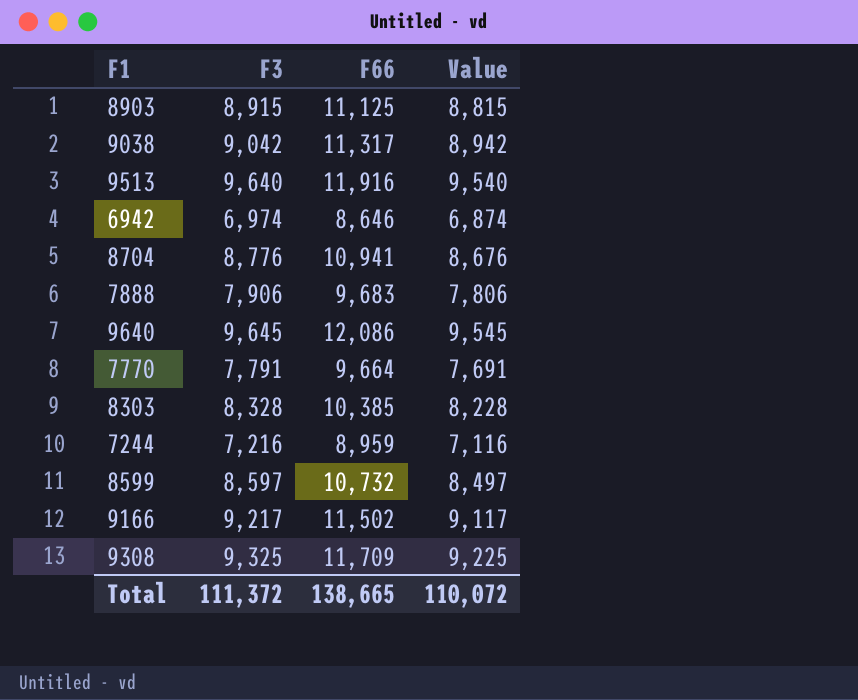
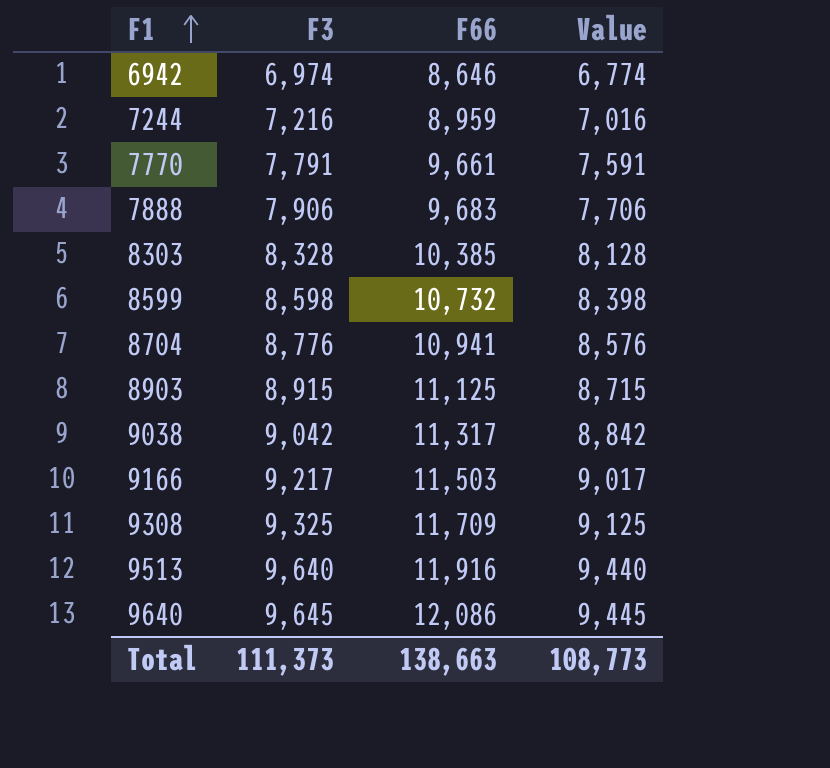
row order: none -> F1 ascending
column Value | formula: [F3] - 100 -> [F3] - 200
7770 | F66: 9,664 -> 9,661
8599 | F3: 8,597 -> 8,598
9166 | F66: 11,502 -> 11,503
Total | F3: 111,372 -> 111,373
Total | F66: 138,665 -> 138,663
Total | Value: 110,072 -> 108,773

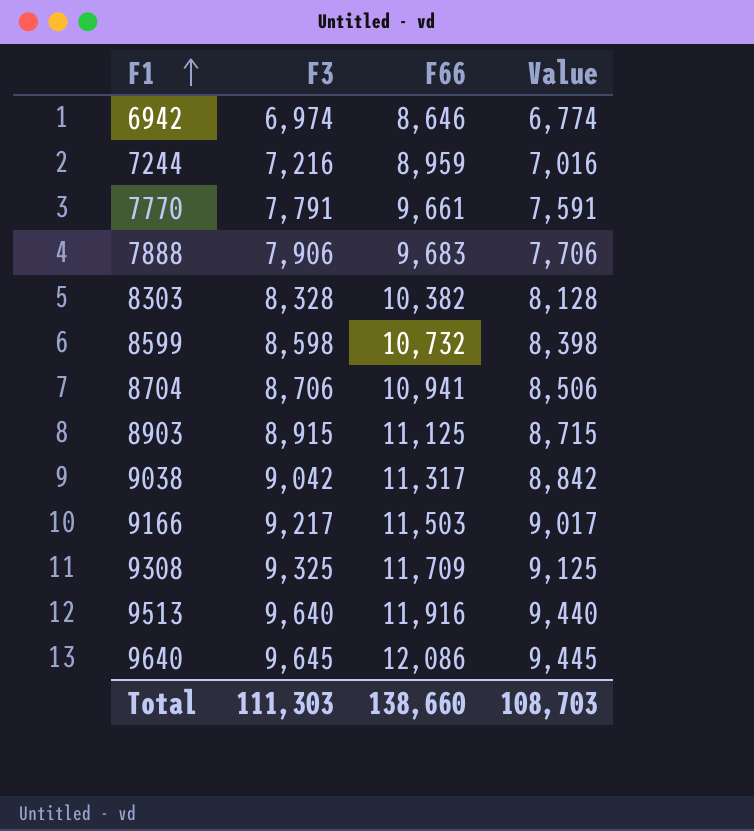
8303 | F66: 10,385 -> 10,382
8704 | F3: 8,776 -> 8,706
8704 | Value: 8,576 -> 8,506
Total | F3: 111,373 -> 111,303
Total | F66: 138,663 -> 138,660
Total | Value: 108,773 -> 108,703

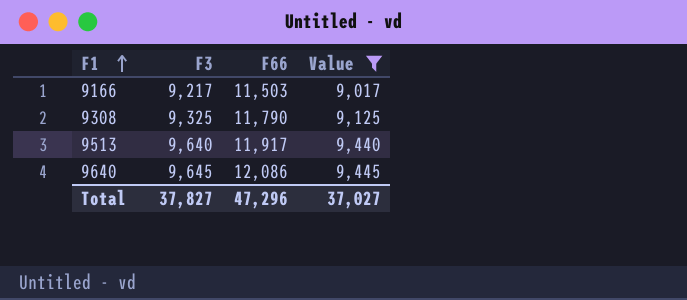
filter: none -> Value >= 9,017
9308 | F66: 11,709 -> 11,790
9513 | F66: 11,916 -> 11,917
Total | F3: 111,303 -> 37,827
Total | F66: 138,660 -> 47,296
Total | Value: 108,703 -> 37,027

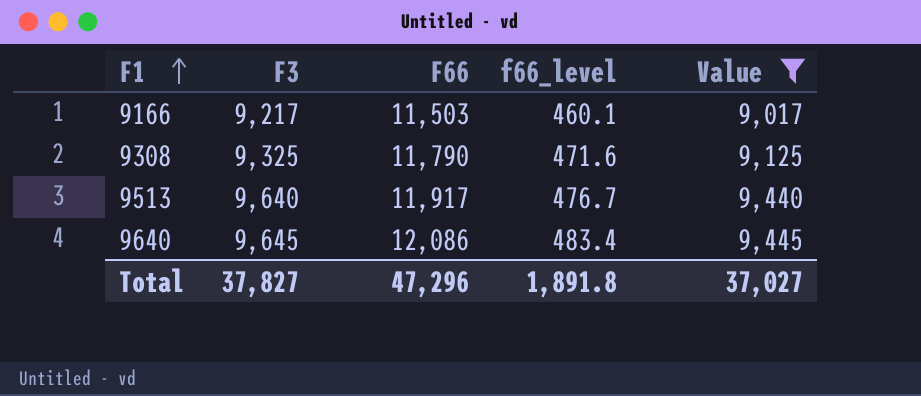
column f66_level | formula: none -> [F66] * 0.04

